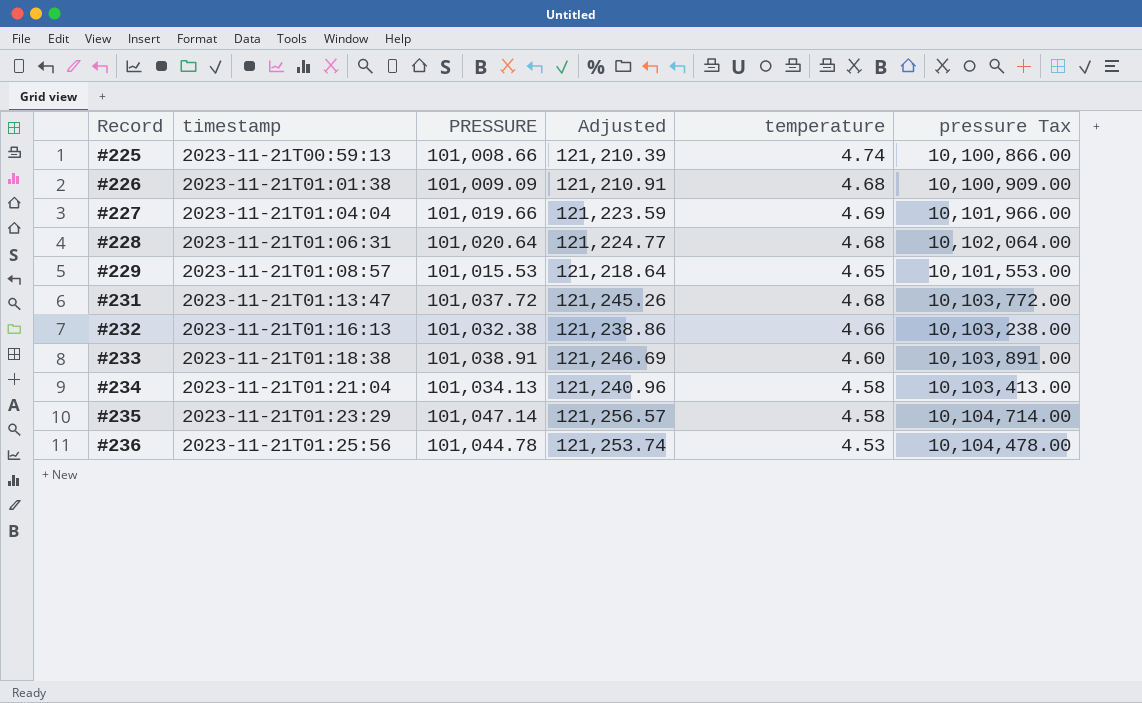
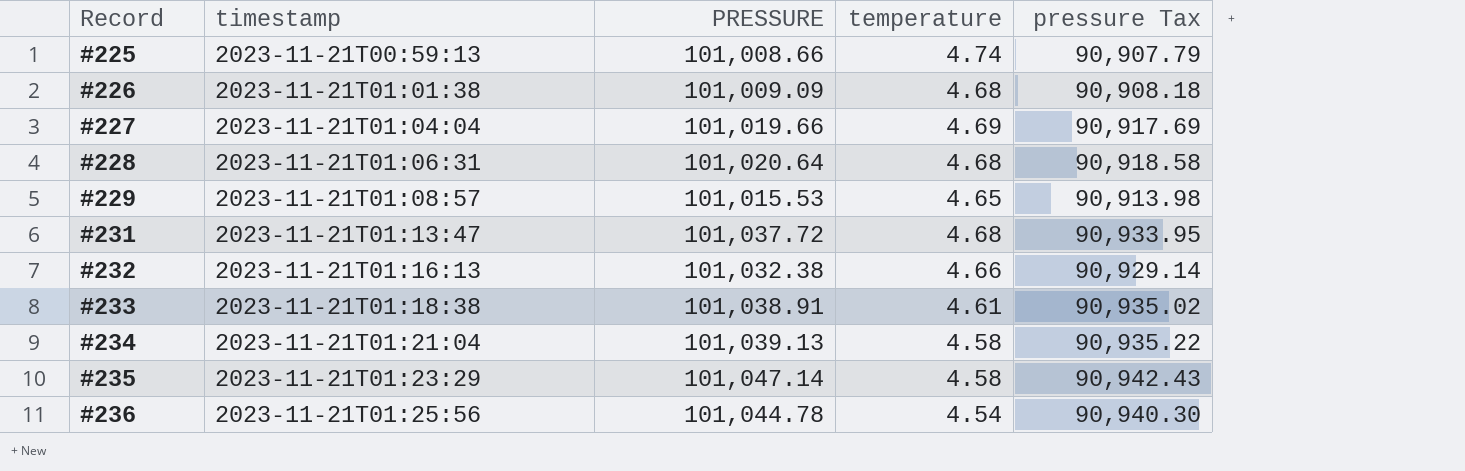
column Adjusted | formula: [PRESSURE] * 1.2 -> none
column pressure Tax | formula: [PRESSURE] * 100 -> [PRESSURE] * 0.9
#233 | temperature: 4.60 -> 4.61
#234 | PRESSURE: 101,034.13 -> 101,039.13
#236 | temperature: 4.53 -> 4.54

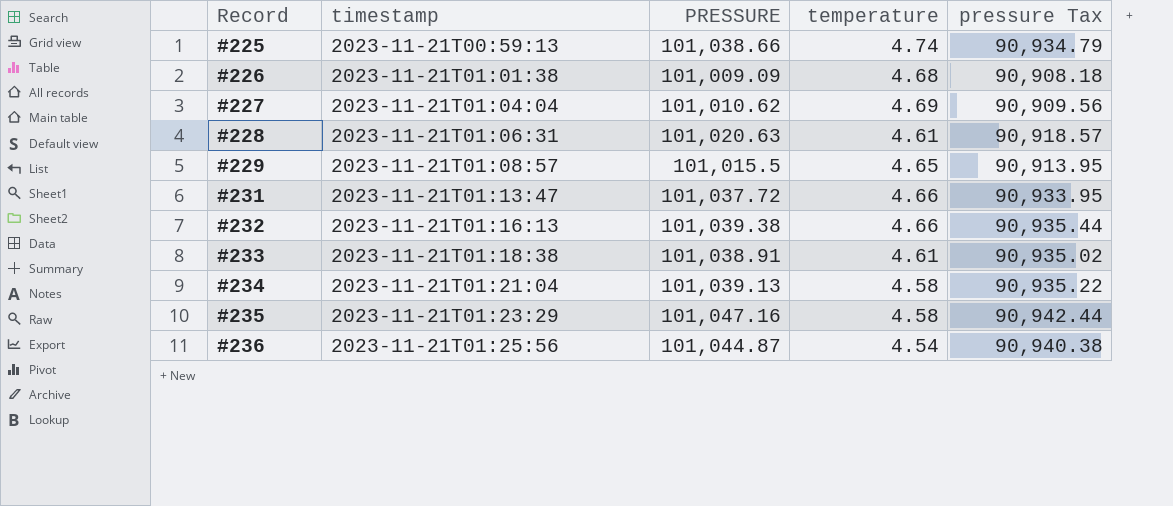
#225 | PRESSURE: 101,008.66 -> 101,038.66
#225 | pressure Tax: 90,907.79 -> 90,934.79
#227 | PRESSURE: 101,019.66 -> 101,010.62
#227 | pressure Tax: 90,917.69 -> 90,909.56
#228 | PRESSURE: 101,020.64 -> 101,020.63
#228 | temperature: 4.68 -> 4.61
#228 | pressure Tax: 90,918.58 -> 90,918.57
#229 | PRESSURE: 101,015.53 -> 101,015.5
#229 | pressure Tax: 90,913.98 -> 90,913.95
#231 | temperature: 4.68 -> 4.66
#232 | PRESSURE: 101,032.38 -> 101,039.38
#232 | pressure Tax: 90,929.14 -> 90,935.44
#235 | PRESSURE: 101,047.14 -> 101,047.16
#235 | pressure Tax: 90,942.43 -> 90,942.44
#236 | PRESSURE: 101,044.78 -> 101,044.87
#236 | pressure Tax: 90,940.30 -> 90,940.38

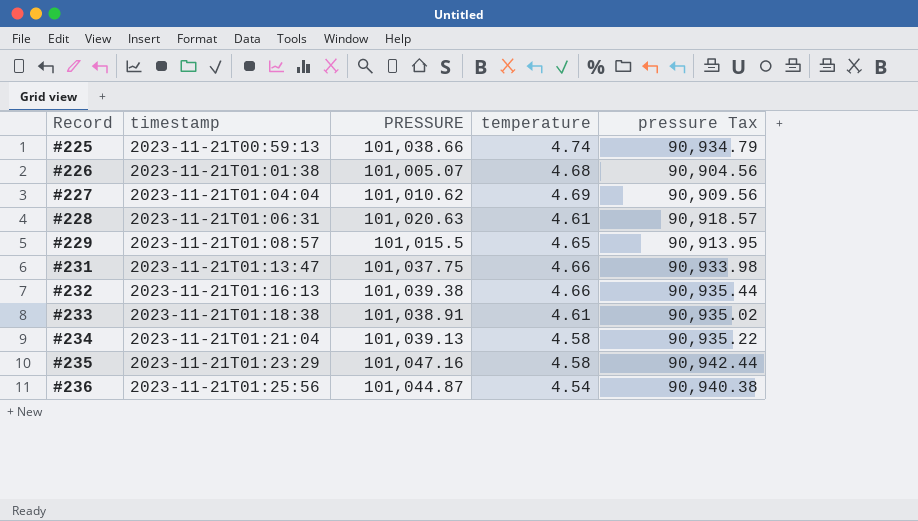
#226 | PRESSURE: 101,009.09 -> 101,005.07
#226 | pressure Tax: 90,908.18 -> 90,904.56
#231 | PRESSURE: 101,037.72 -> 101,037.75
#231 | pressure Tax: 90,933.95 -> 90,933.98

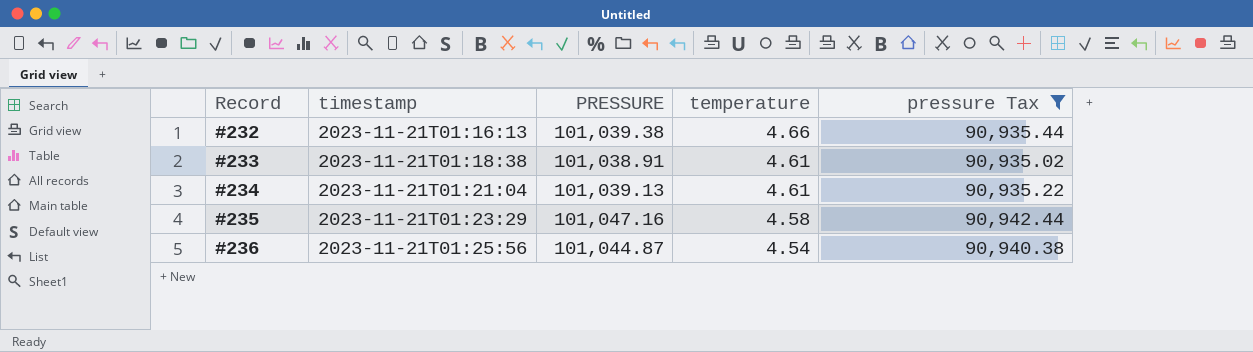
filter: none -> pressure Tax >= 90,935.02
#234 | temperature: 4.58 -> 4.61

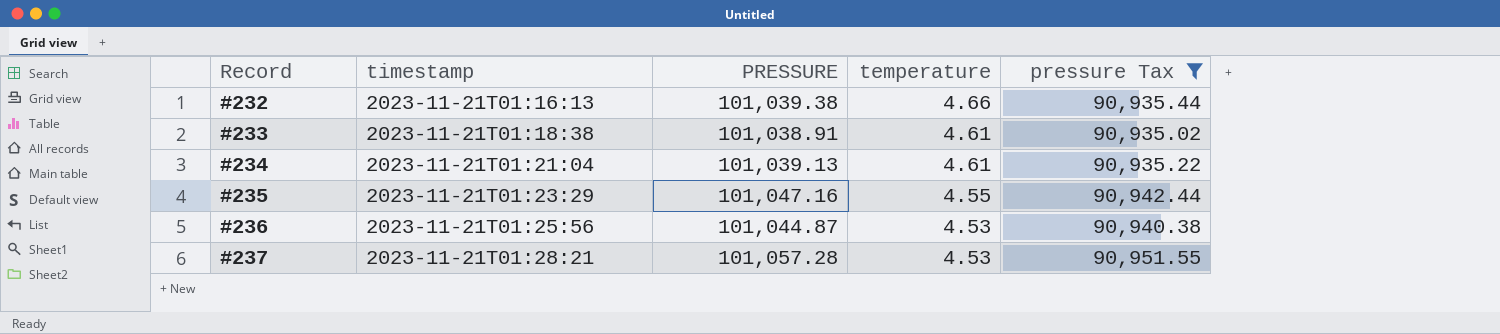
#235 | temperature: 4.58 -> 4.55
#236 | temperature: 4.54 -> 4.53
row #237: none -> 2023-11-21T01:28:21 | 101,057.28 | 4.53 | 90,951.55

